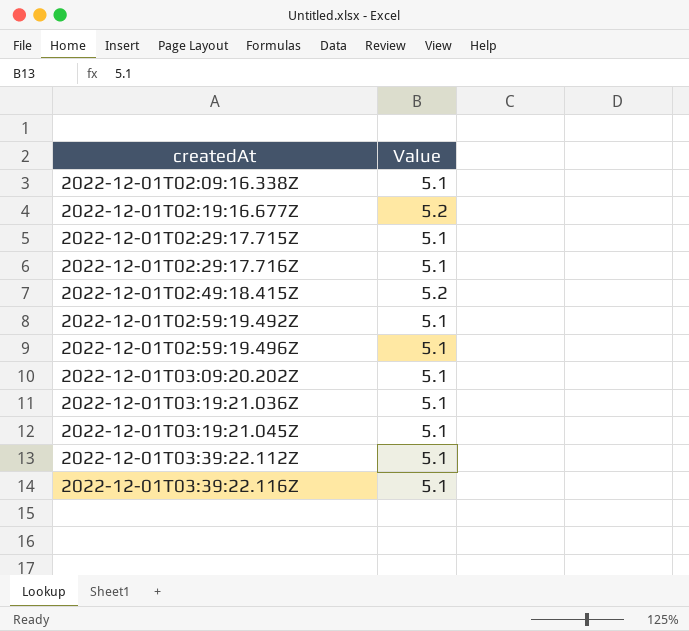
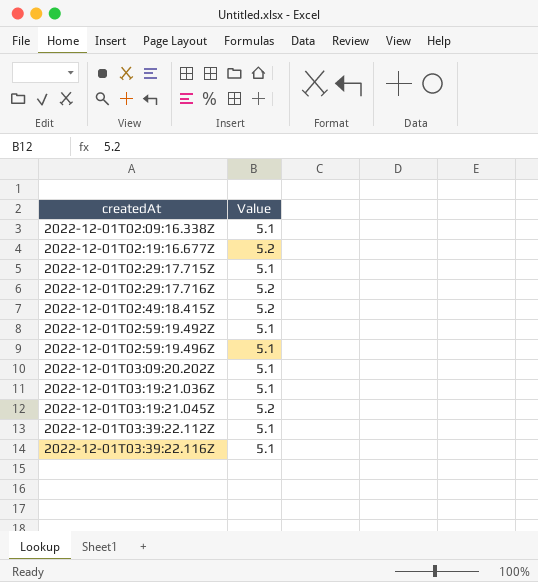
2022-12-01T02:29:17.716Z | Value: 5.1 -> 5.2
2022-12-01T03:19:21.045Z | Value: 5.1 -> 5.2

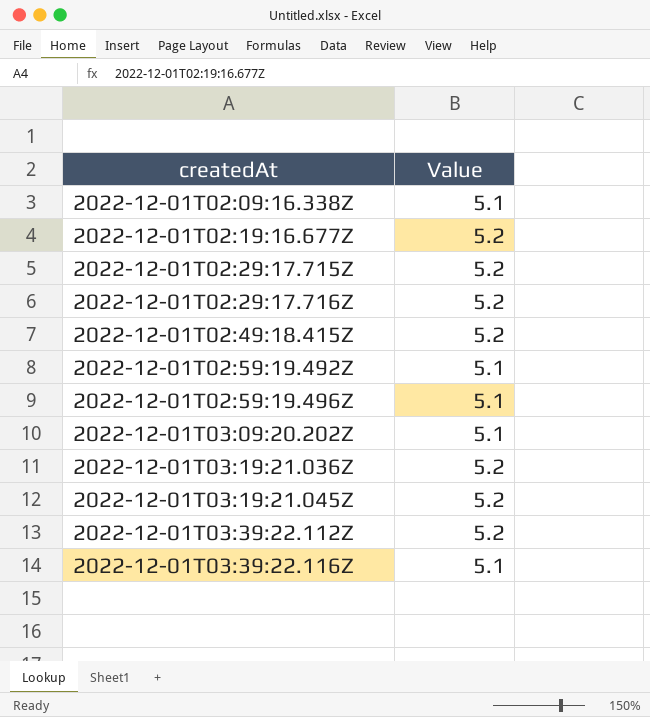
2022-12-01T02:29:17.715Z | Value: 5.1 -> 5.2
2022-12-01T03:19:21.036Z | Value: 5.1 -> 5.2
2022-12-01T03:39:22.112Z | Value: 5.1 -> 5.2

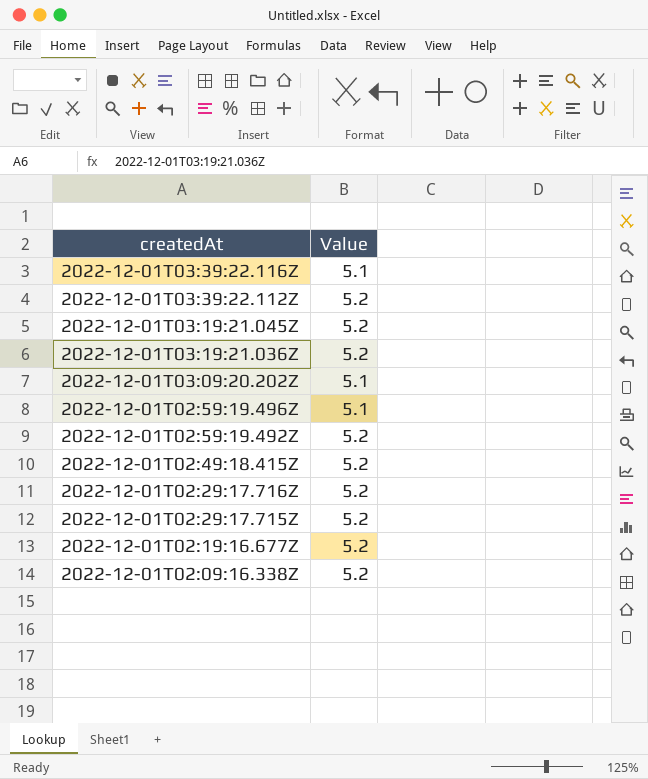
row order: createdAt ascending -> createdAt descending
2022-12-01T02:59:19.492Z | Value: 5.1 -> 5.2
2022-12-01T02:09:16.338Z | Value: 5.1 -> 5.2

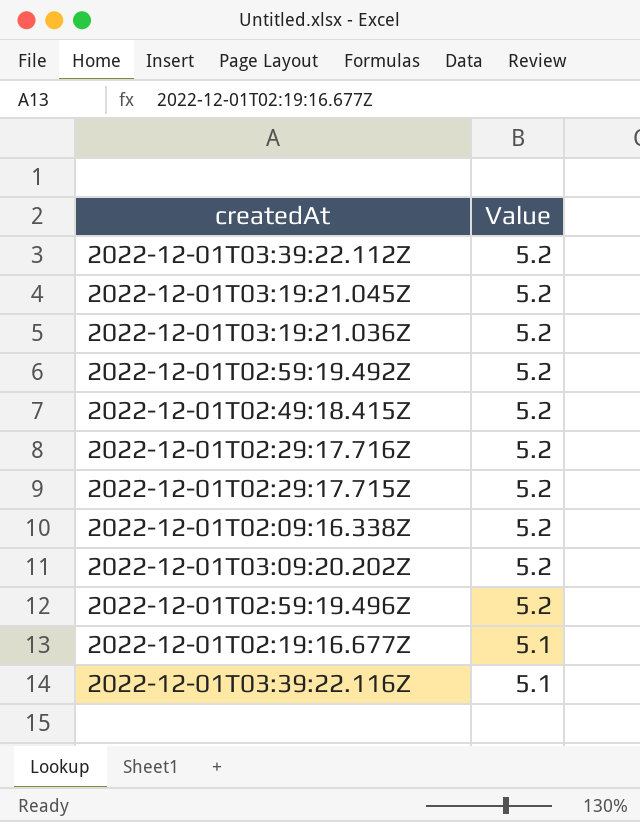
row order: createdAt descending -> Value descending
2022-12-01T03:09:20.202Z | Value: 5.1 -> 5.2
2022-12-01T02:59:19.496Z | Value: 5.1 -> 5.2
2022-12-01T02:19:16.677Z | Value: 5.2 -> 5.1

